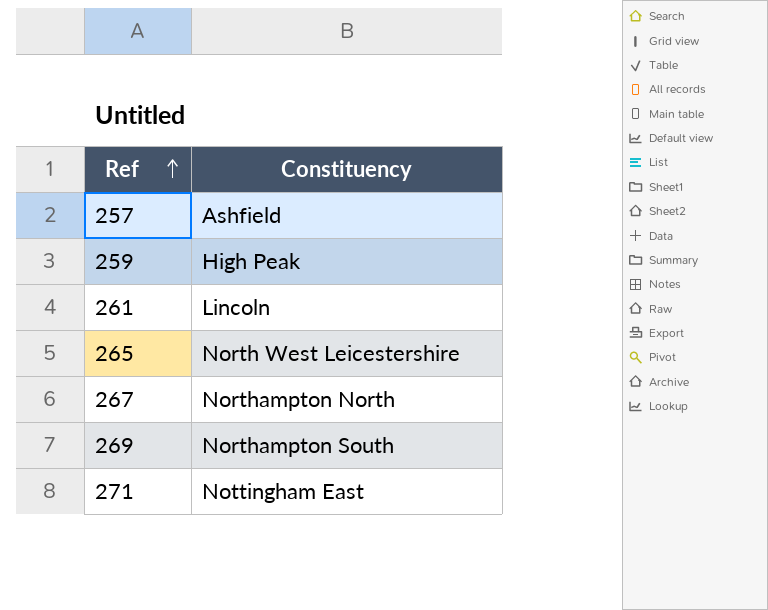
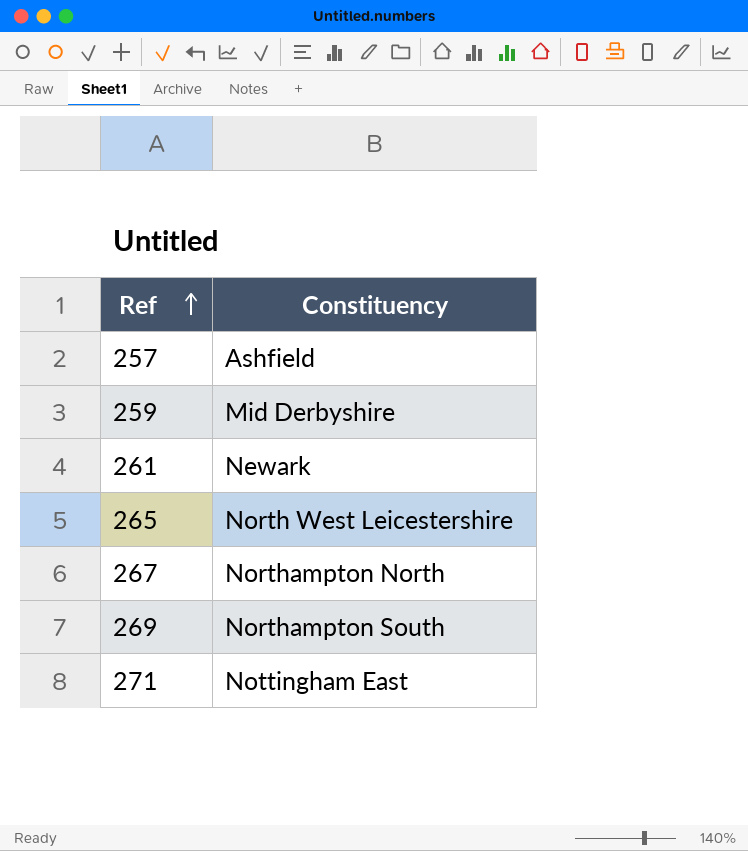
259 | Constituency: High Peak -> Mid Derbyshire
261 | Constituency: Lincoln -> Newark

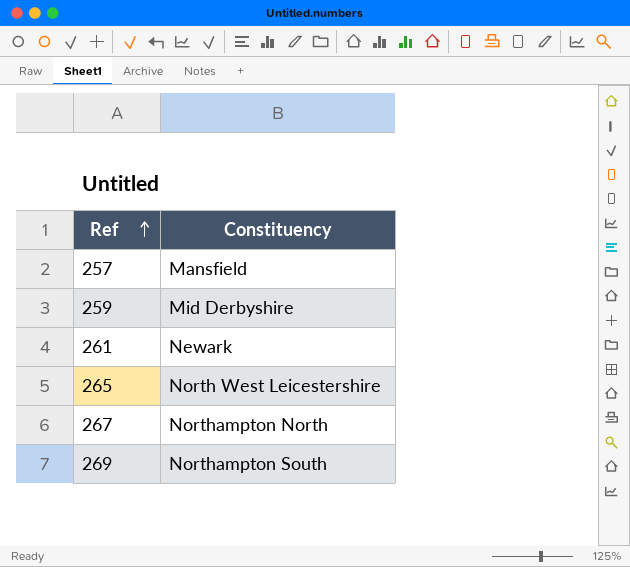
row 271: Nottingham East -> none
257 | Constituency: Ashfield -> Mansfield

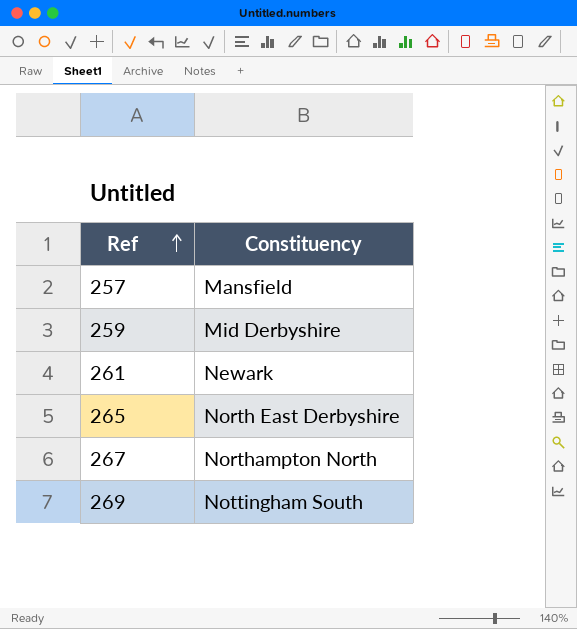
265 | Constituency: North West Leicestershire -> North East Derbyshire
269 | Constituency: Northampton South -> Nottingham South

